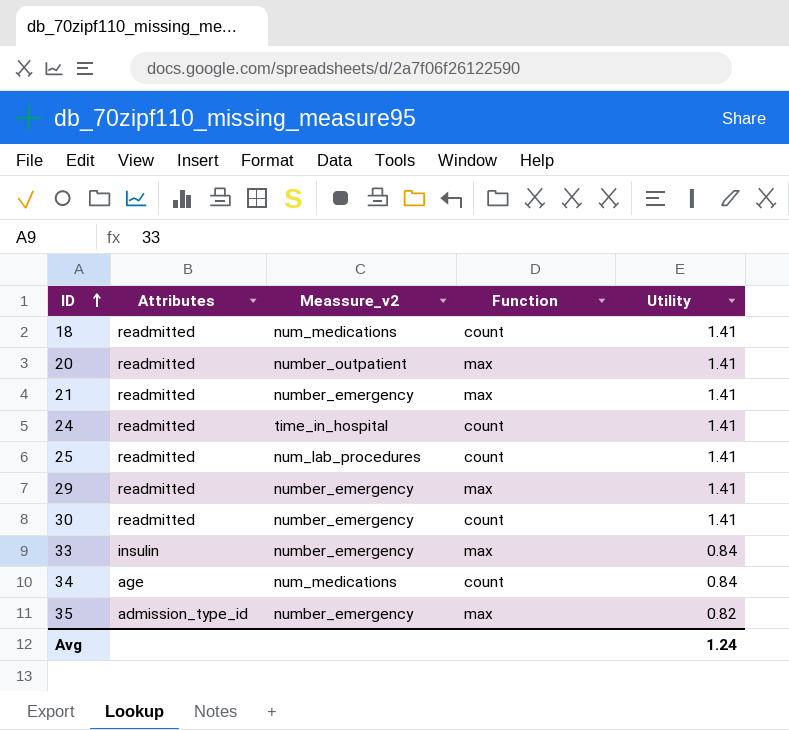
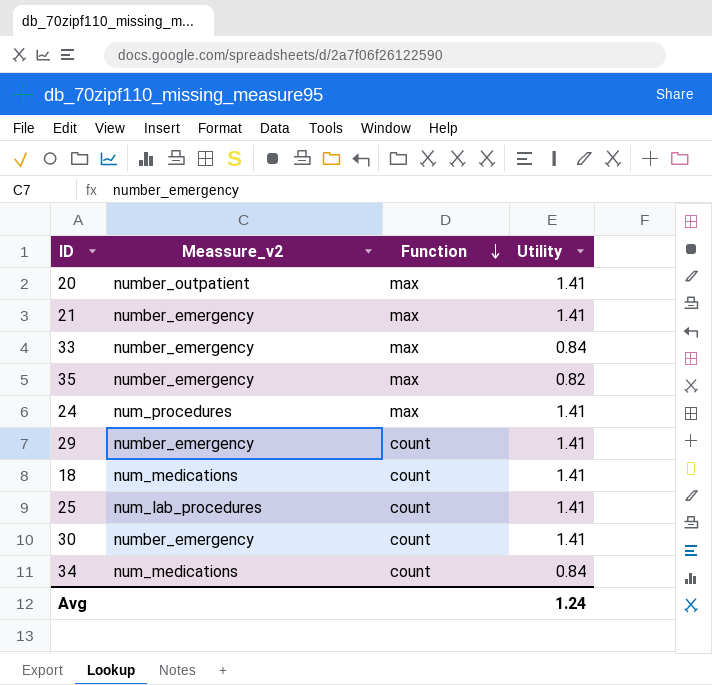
row order: ID ascending -> Function descending
column Attributes | position: 2 -> none
24 | Meassure_v2: time_in_hospital -> num_procedures
24 | Function: count -> max
29 | Function: max -> count

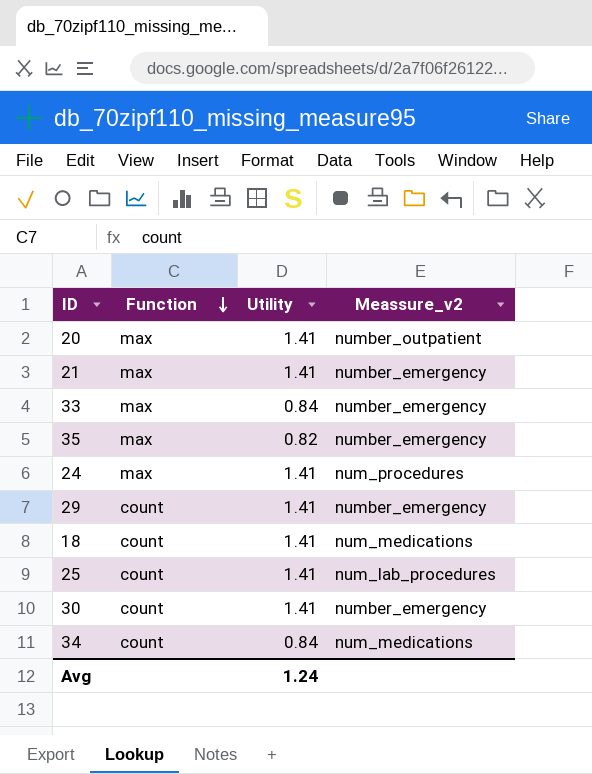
column Meassure_v2 | position: 2 -> 4

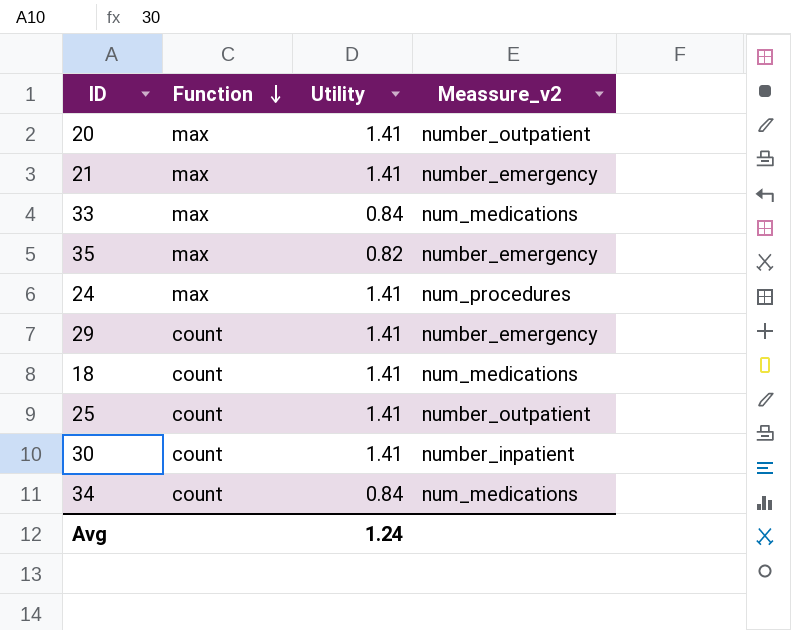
33 | Meassure_v2: number_emergency -> num_medications
25 | Meassure_v2: num_lab_procedures -> number_outpatient
30 | Meassure_v2: number_emergency -> number_inpatient

